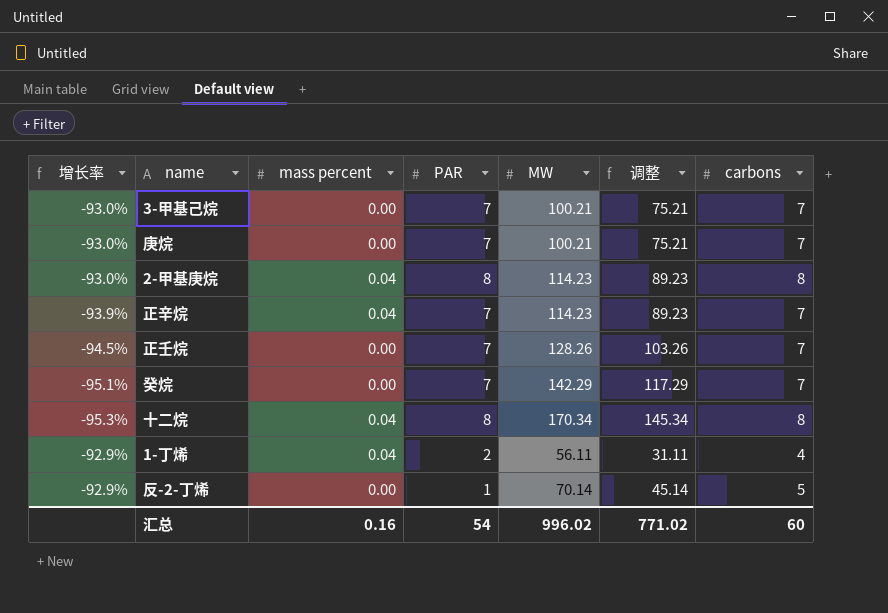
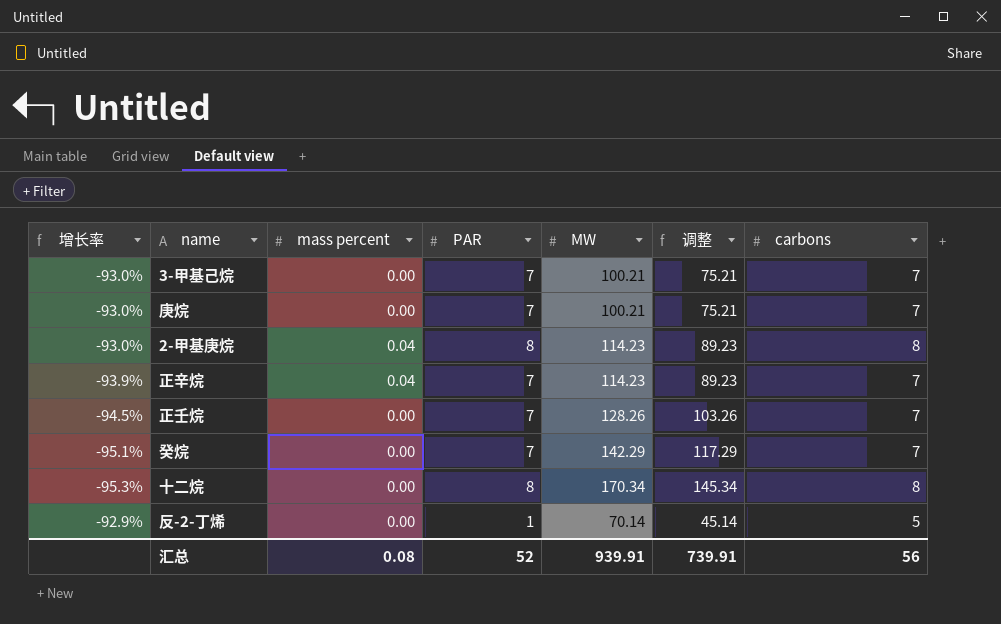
row 1-丁烯: -92.9% | 0.04 | 2 | 56.11 | 31.11 | 4 -> none
十二烷 | mass percent: 0.04 -> 0.00
汇总 | mass percent: 0.16 -> 0.08
汇总 | PAR: 54 -> 52
汇总 | MW: 996.02 -> 939.91
汇总 | 调整: 771.02 -> 739.91
汇总 | carbons: 60 -> 56

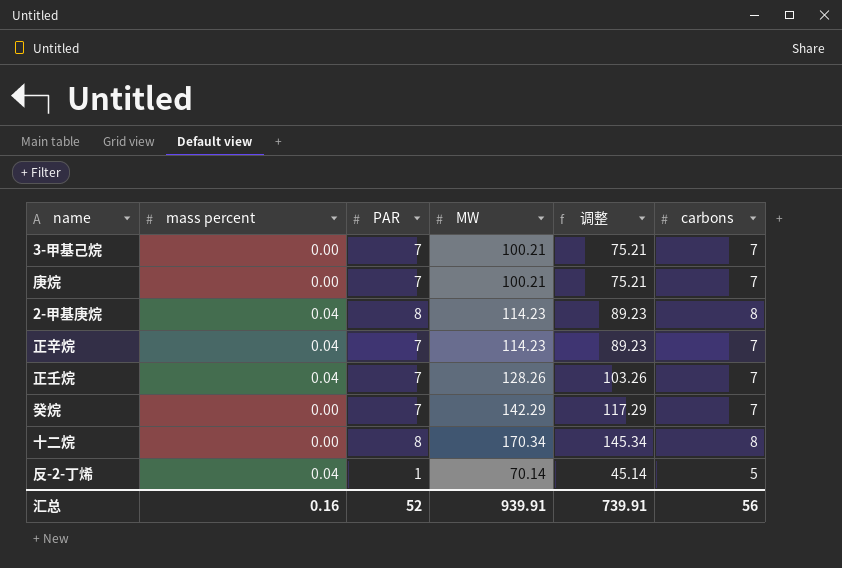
column 增长率 | formula: ([carbons] - [MW]) / [MW] -> none
正壬烷 | mass percent: 0.00 -> 0.04
反-2-丁烯 | mass percent: 0.00 -> 0.04
汇总 | mass percent: 0.08 -> 0.16

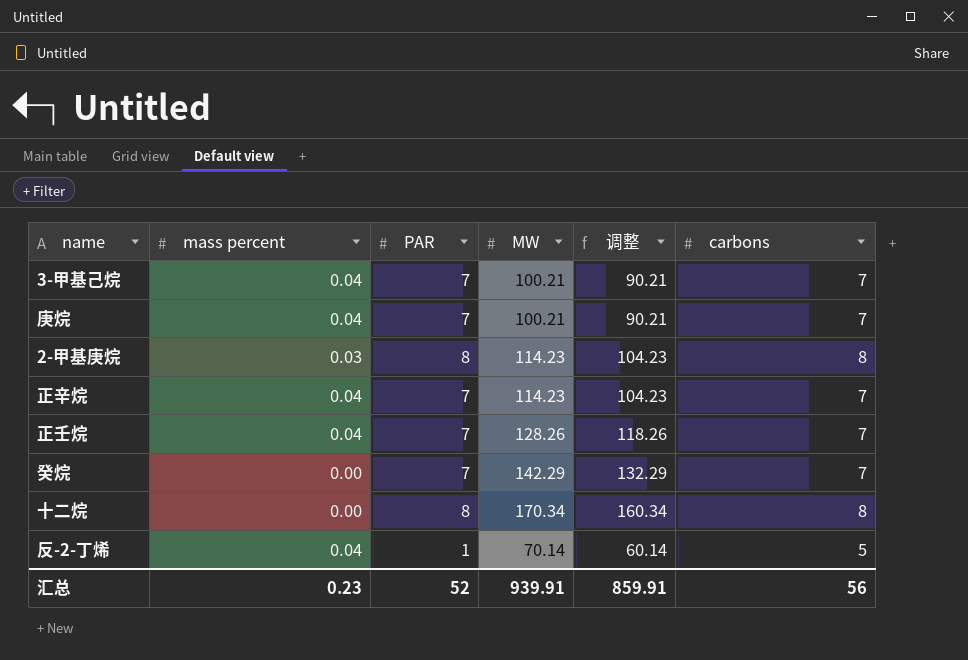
column 调整 | formula: [MW] - 25 -> [MW] - 10
3-甲基己烷 | mass percent: 0.00 -> 0.04
庚烷 | mass percent: 0.00 -> 0.04
2-甲基庚烷 | mass percent: 0.04 -> 0.03
汇总 | mass percent: 0.16 -> 0.23
汇总 | 调整: 739.91 -> 859.91

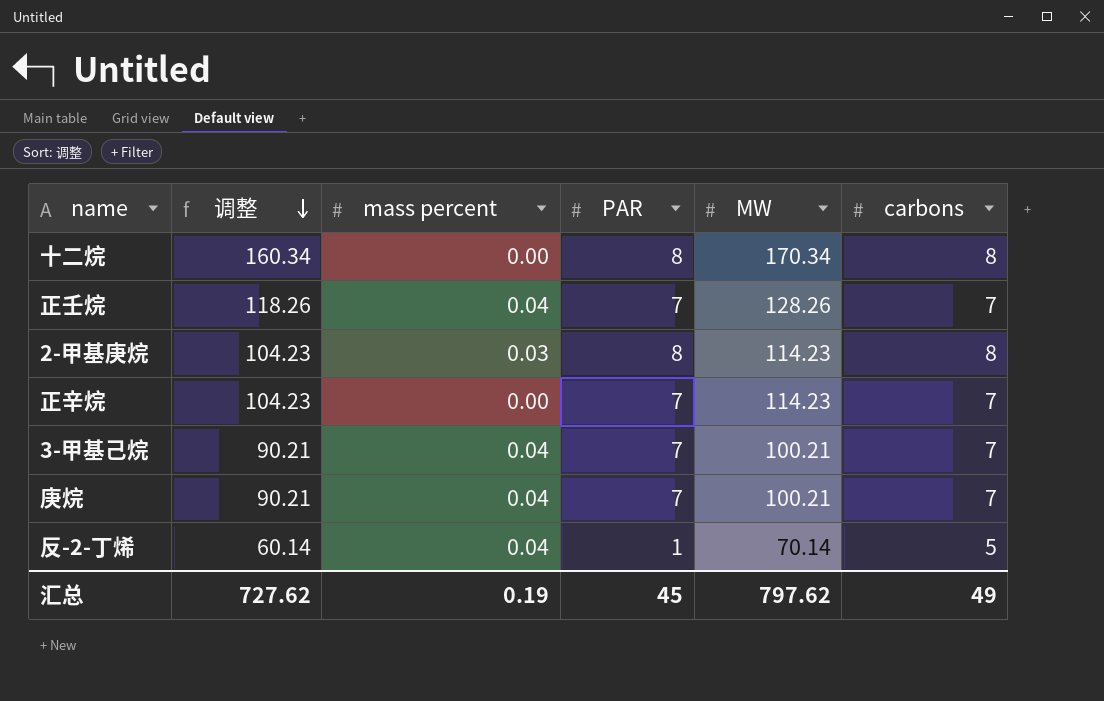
row order: none -> 调整 descending
column 调整 | position: 5 -> 2
row 癸烷: 0.00 | 7 | 142.29 | 132.29 | 7 -> none
正辛烷 | mass percent: 0.04 -> 0.00
汇总 | 调整: 859.91 -> 727.62
汇总 | mass percent: 0.23 -> 0.19
汇总 | PAR: 52 -> 45
汇总 | MW: 939.91 -> 797.62
汇总 | carbons: 56 -> 49

